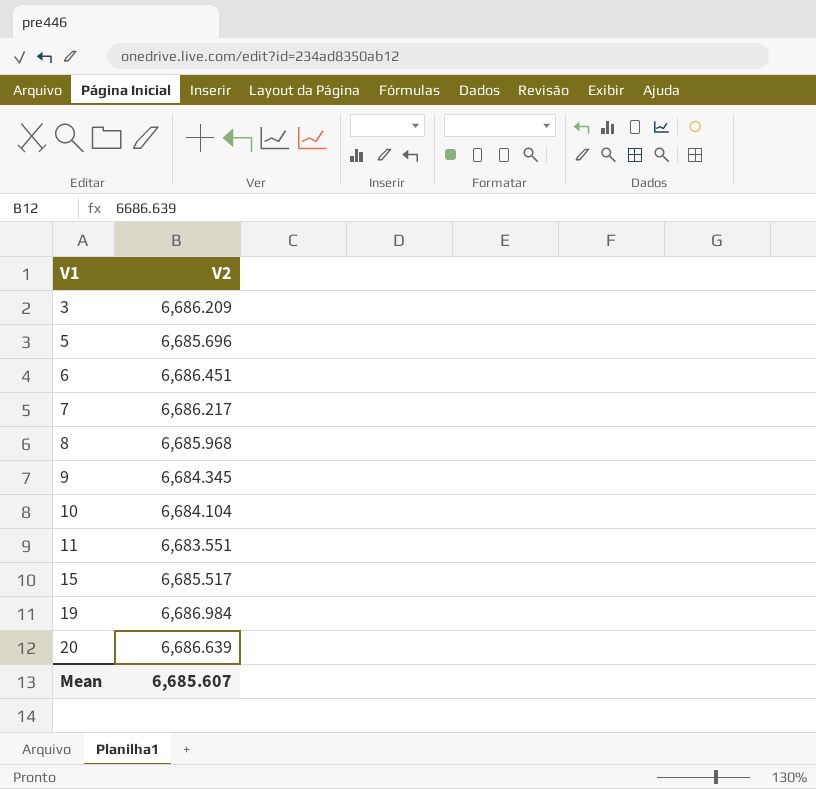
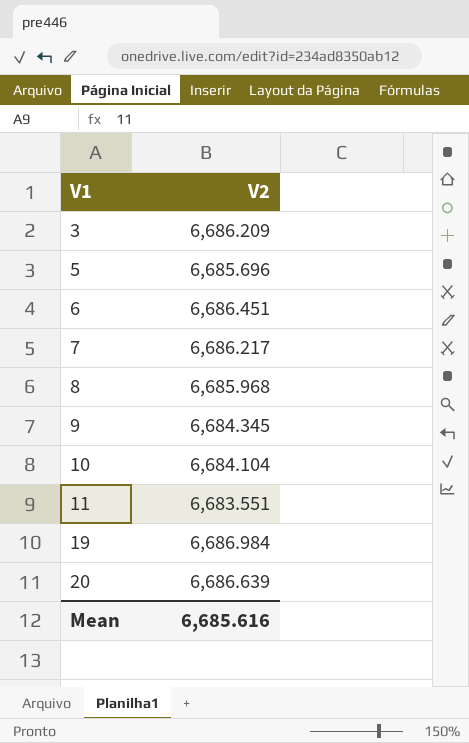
row 15: 6,685.517 -> none
Mean | V2: 6,685.607 -> 6,685.616

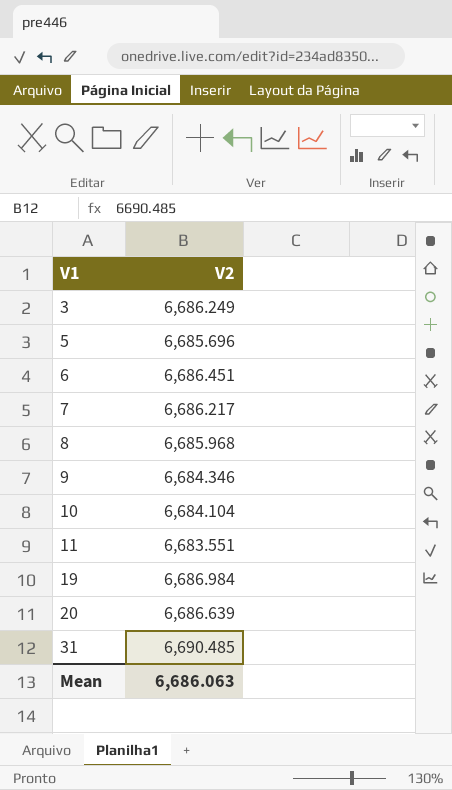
3 | V2: 6,686.209 -> 6,686.249
9 | V2: 6,684.345 -> 6,684.346
row 31: none -> 6,690.485
Mean | V2: 6,685.616 -> 6,686.063

